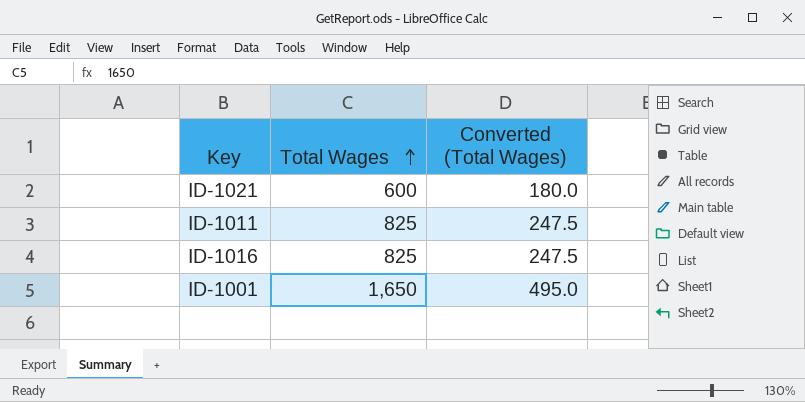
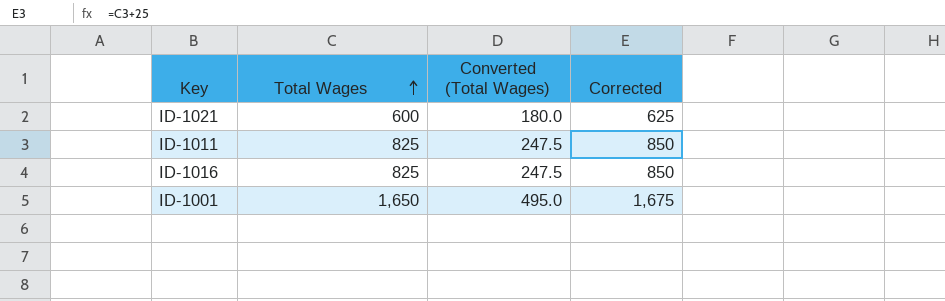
column Corrected | formula: none -> [Total Wages] + 25

